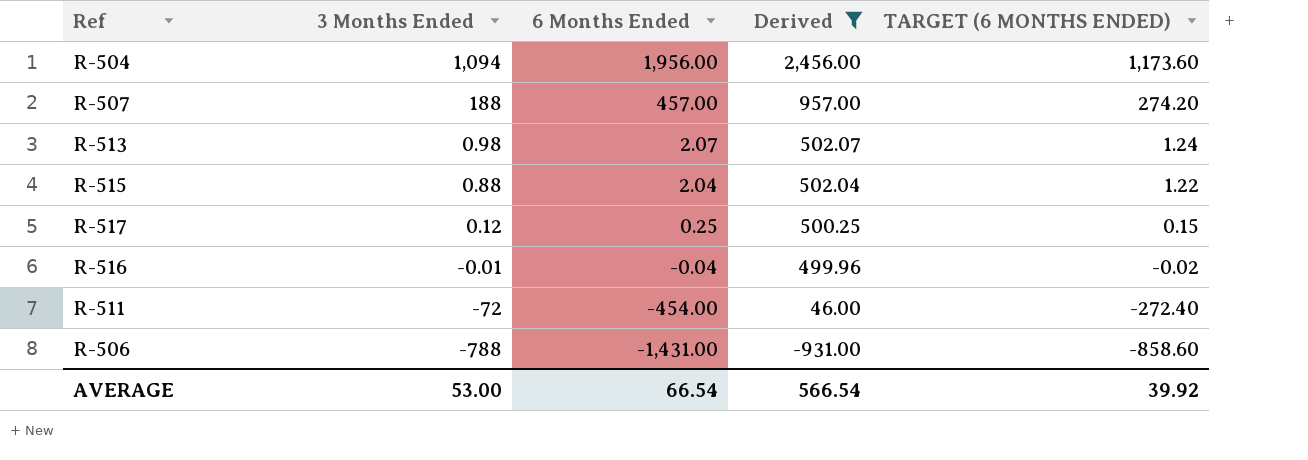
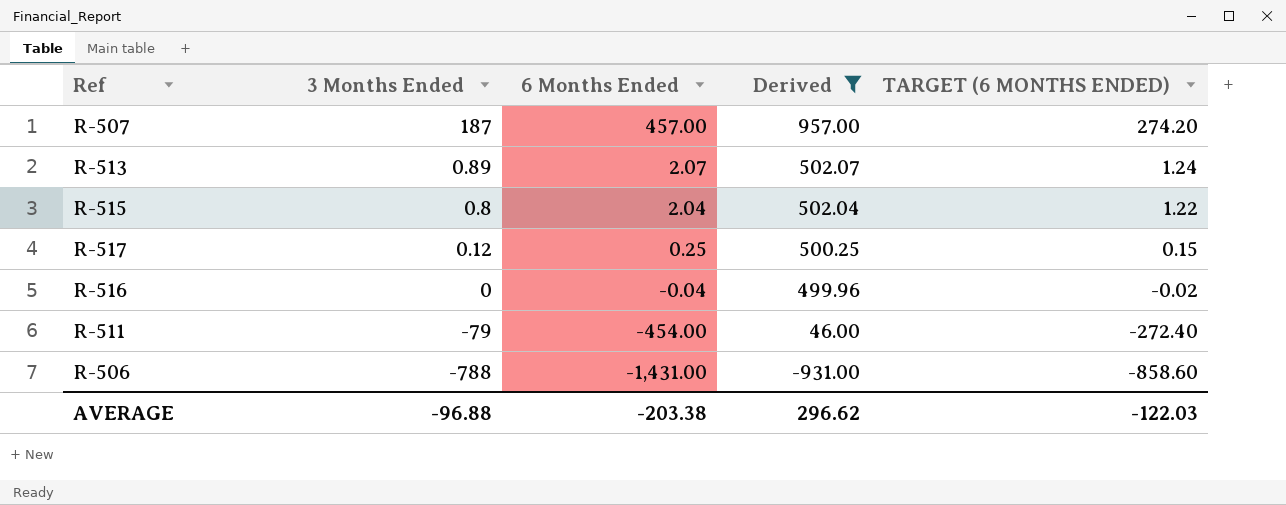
row R-504: 1,094 | 1,956.00 | 2,456.00 | 1,173.60 -> none
R-507 | 3 Months Ended: 188 -> 187
R-513 | 3 Months Ended: 0.98 -> 0.89
R-515 | 3 Months Ended: 0.88 -> 0.8
R-516 | 3 Months Ended: -0.01 -> 0
R-511 | 3 Months Ended: -72 -> -79
AVERAGE | 3 Months Ended: 53.00 -> -96.88
AVERAGE | 6 Months Ended: 66.54 -> -203.38
AVERAGE | Derived: 566.54 -> 296.62
AVERAGE | TARGET (6 MONTHS ENDED): 39.92 -> -122.03

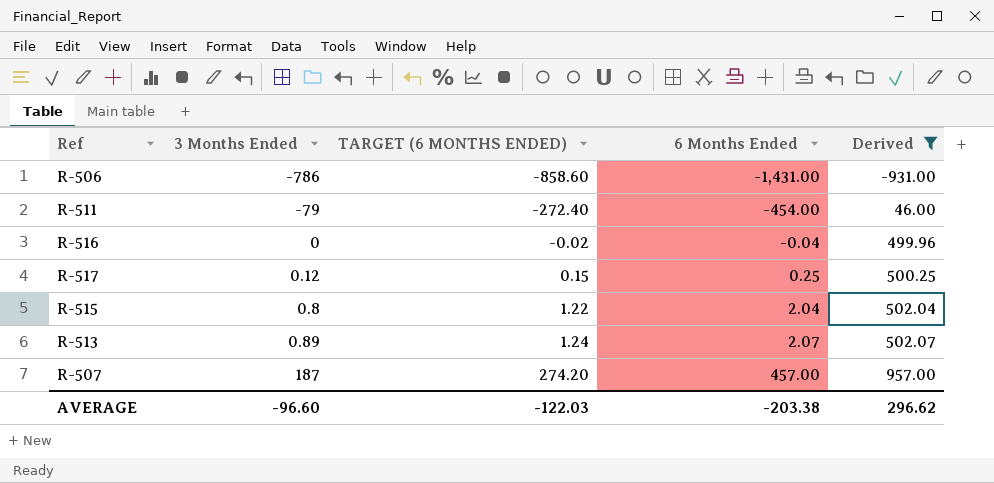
row order: 3 Months Ended descending -> 3 Months Ended ascending
column TARGET (6 MONTHS ENDED) | position: 5 -> 3
R-506 | 3 Months Ended: -788 -> -786
AVERAGE | 3 Months Ended: -96.88 -> -96.60

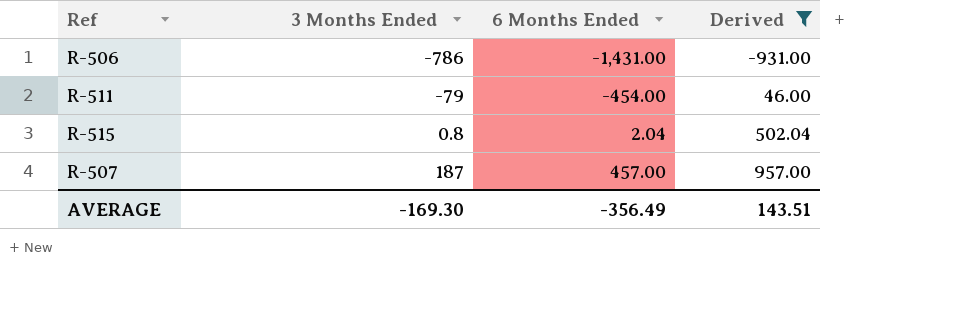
column TARGET (6 MONTHS ENDED) | formula: [6 Months Ended] * 0.6 -> none
row R-516: 0 | -0.02 | -0.04 | 499.96 -> none
row R-517: 0.12 | 0.15 | 0.25 | 500.25 -> none
row R-513: 0.89 | 1.24 | 2.07 | 502.07 -> none
AVERAGE | 3 Months Ended: -96.60 -> -169.30
AVERAGE | 6 Months Ended: -203.38 -> -356.49
AVERAGE | Derived: 296.62 -> 143.51

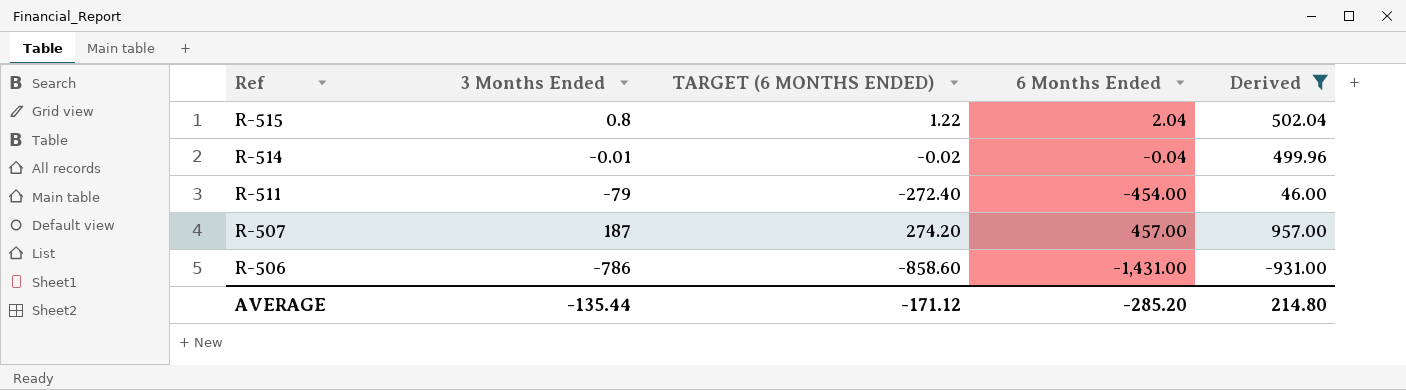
row order: 3 Months Ended ascending -> Ref descending
column TARGET (6 MONTHS ENDED) | formula: none -> [6 Months Ended] * 0.6
row R-514: none -> -0.01 | -0.02 | -0.04 | 499.96
AVERAGE | 3 Months Ended: -169.30 -> -135.44
AVERAGE | 6 Months Ended: -356.49 -> -285.20
AVERAGE | Derived: 143.51 -> 214.80

